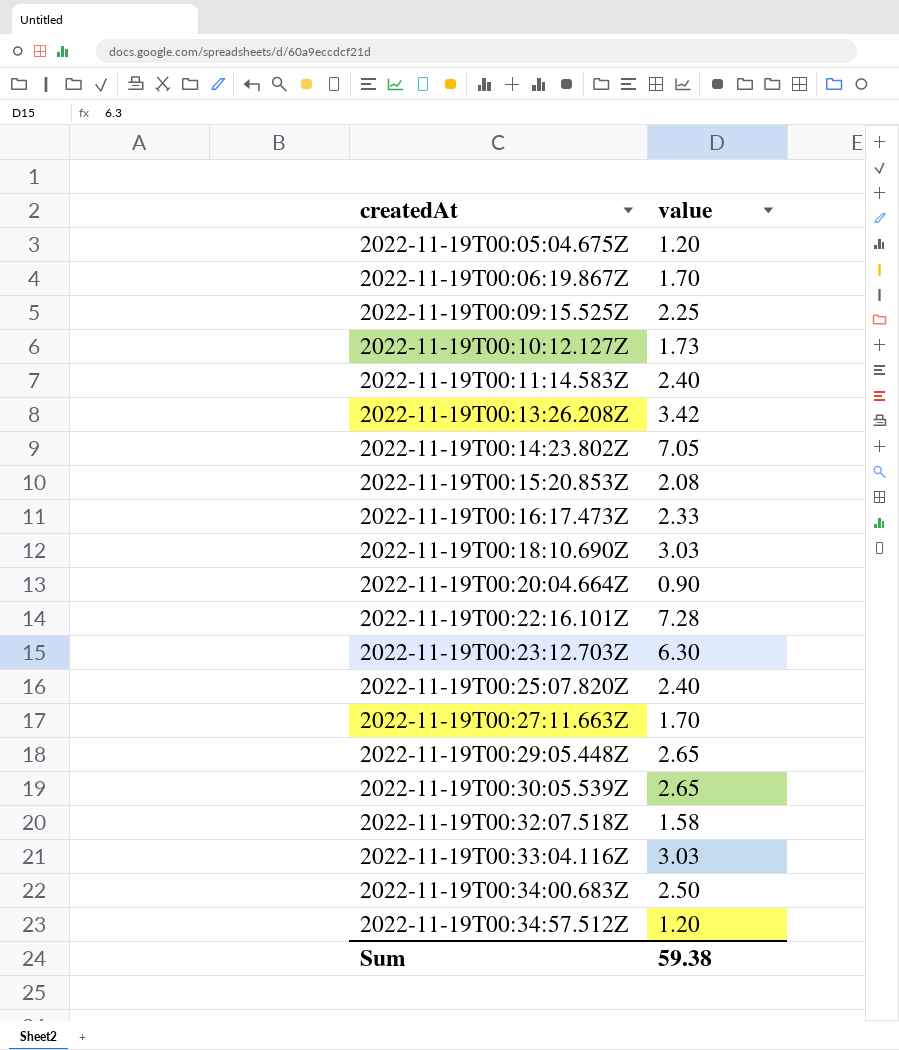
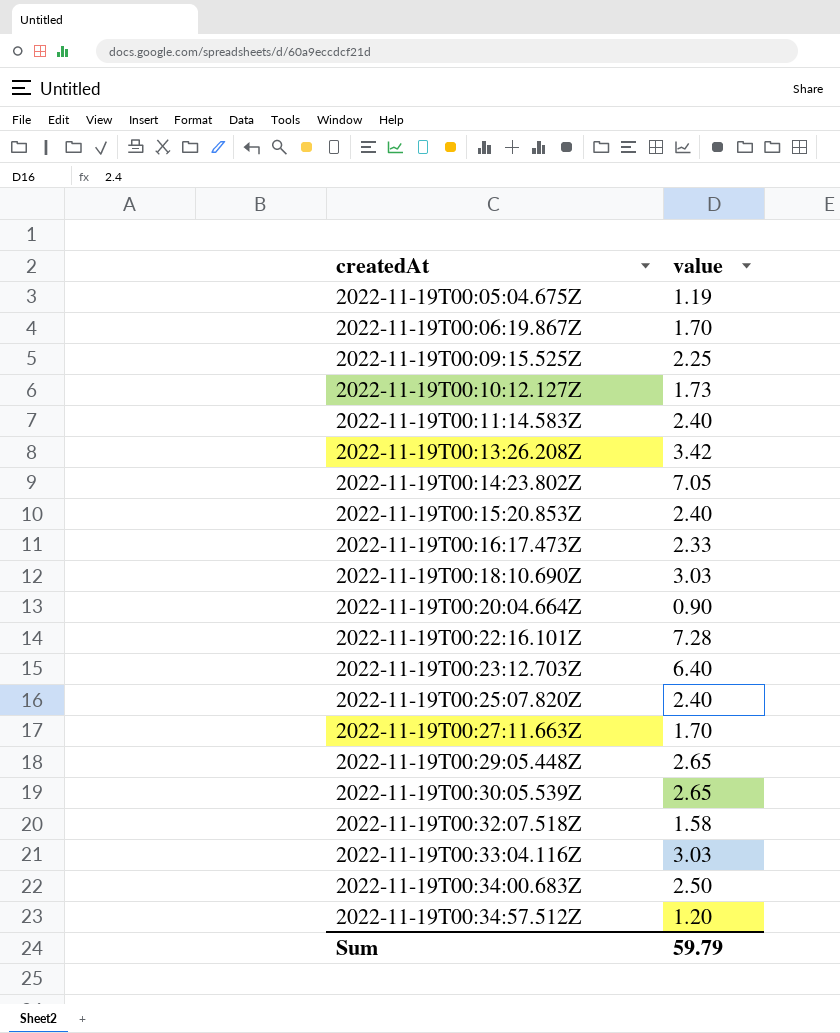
2022-11-19T00:05:04.675Z | value: 1.20 -> 1.19
2022-11-19T00:15:20.853Z | value: 2.08 -> 2.40
2022-11-19T00:23:12.703Z | value: 6.30 -> 6.40
Sum | value: 59.38 -> 59.79

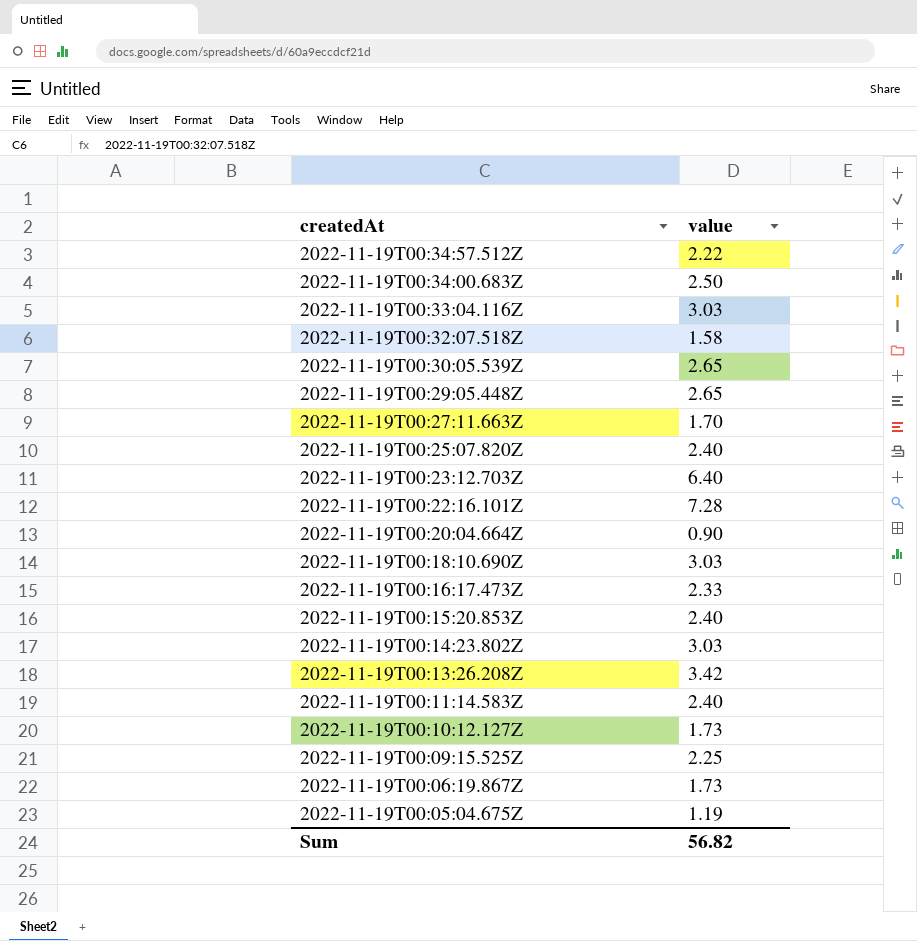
row order: createdAt ascending -> createdAt descending
2022-11-19T00:34:57.512Z | value: 1.20 -> 2.22
2022-11-19T00:14:23.802Z | value: 7.05 -> 3.03
2022-11-19T00:06:19.867Z | value: 1.70 -> 1.73
Sum | value: 59.79 -> 56.82

